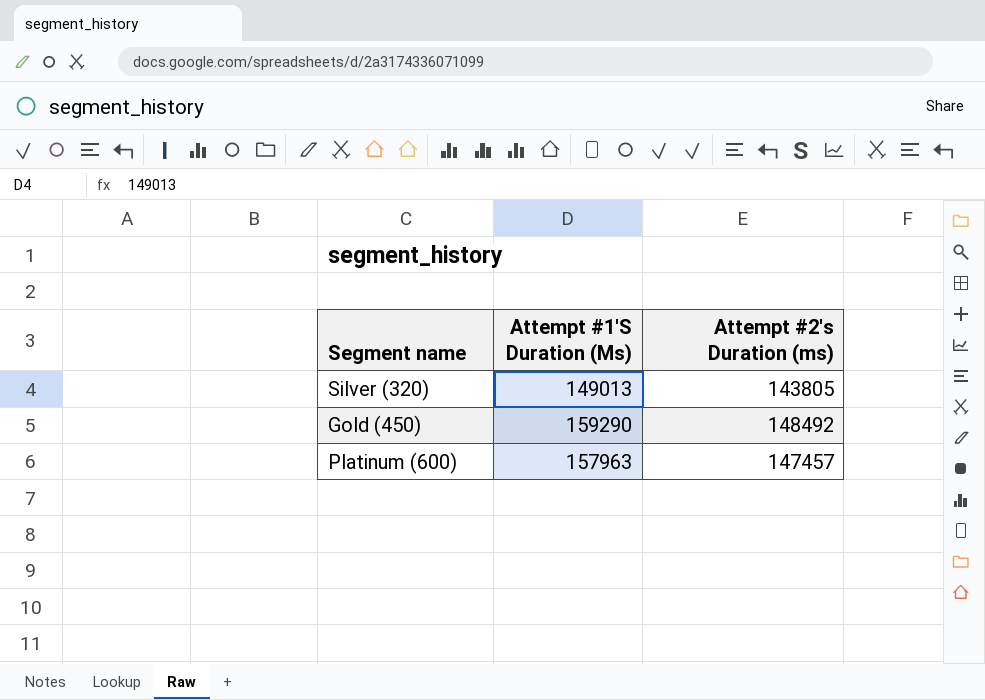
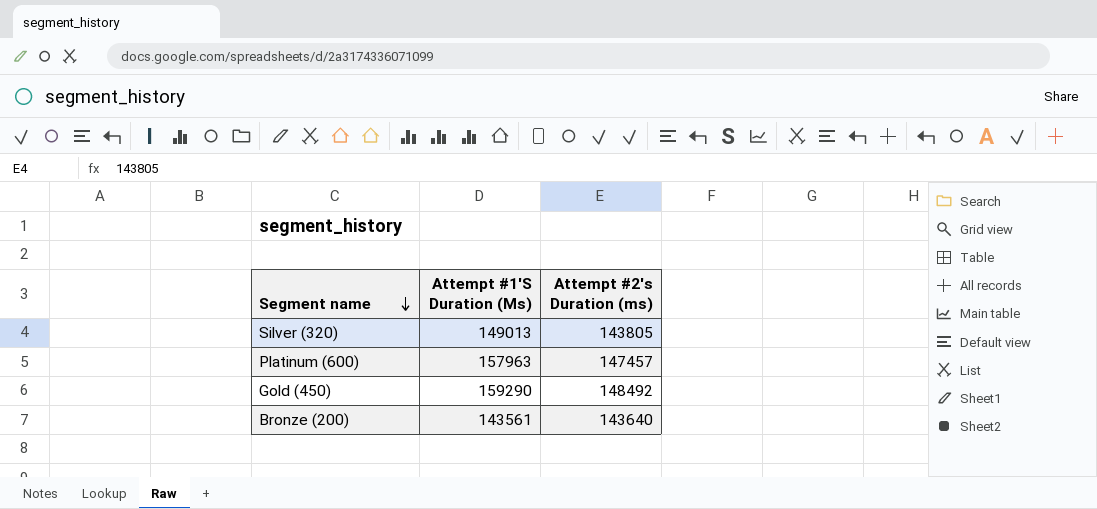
row order: none -> Segment name descending
row Bronze (200): none -> 143561 | 143640

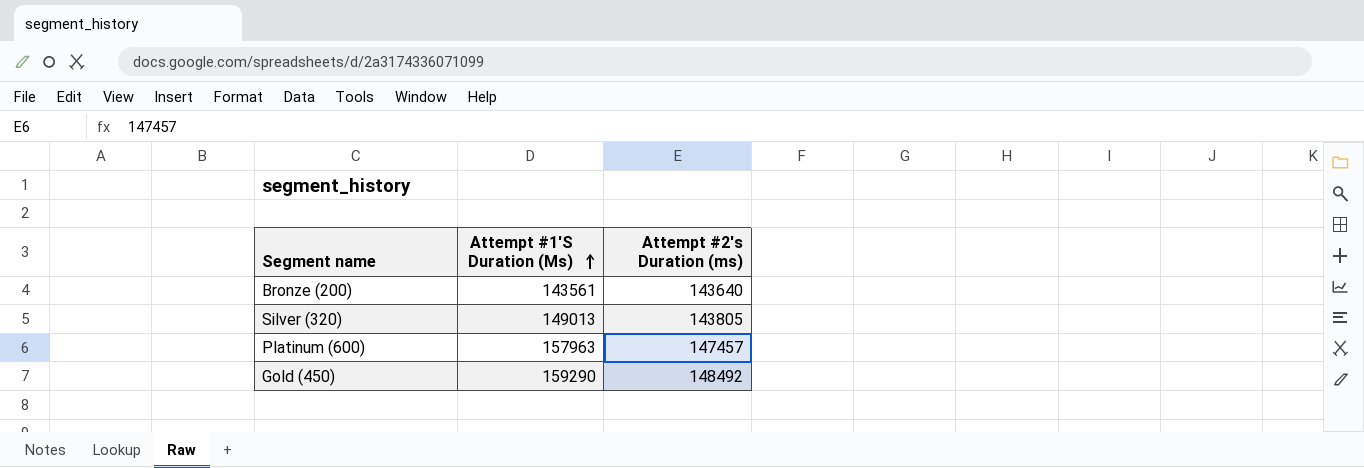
row order: Segment name descending -> Attempt #1'S Duration (Ms) ascending

